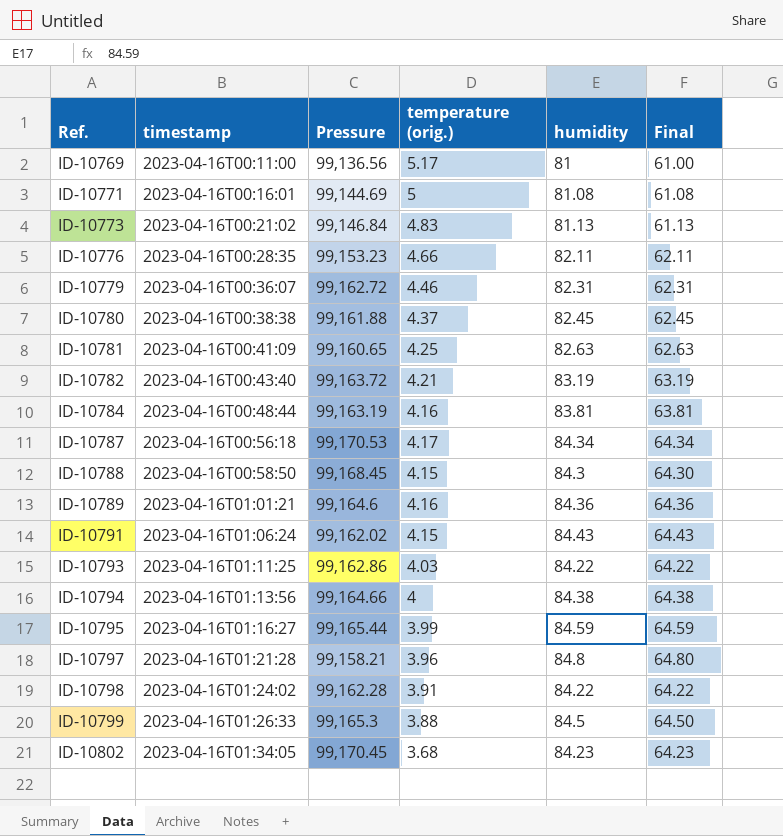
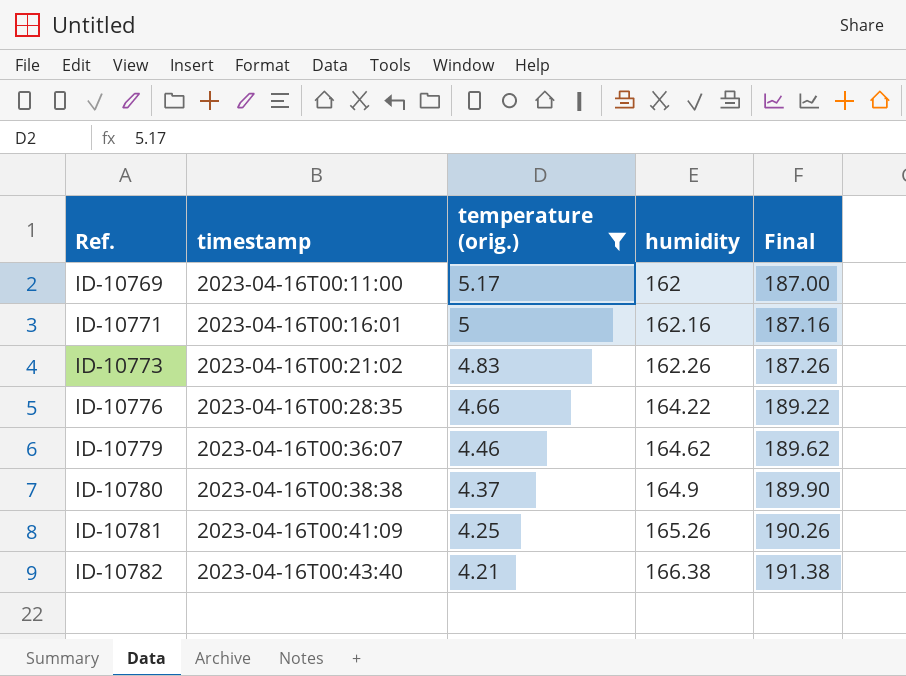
filter: none -> temperature (orig.) >= 4.21
column Pressure | position: 3 -> none
column Final | formula: [humidity] - 20 -> [humidity] + 25
ID-10769 | humidity: 81 -> 162
ID-10771 | humidity: 81.08 -> 162.16
ID-10773 | humidity: 81.13 -> 162.26
ID-10776 | humidity: 82.11 -> 164.22
ID-10779 | humidity: 82.31 -> 164.62
ID-10780 | humidity: 82.45 -> 164.9
ID-10781 | humidity: 82.63 -> 165.26
ID-10782 | humidity: 83.19 -> 166.38

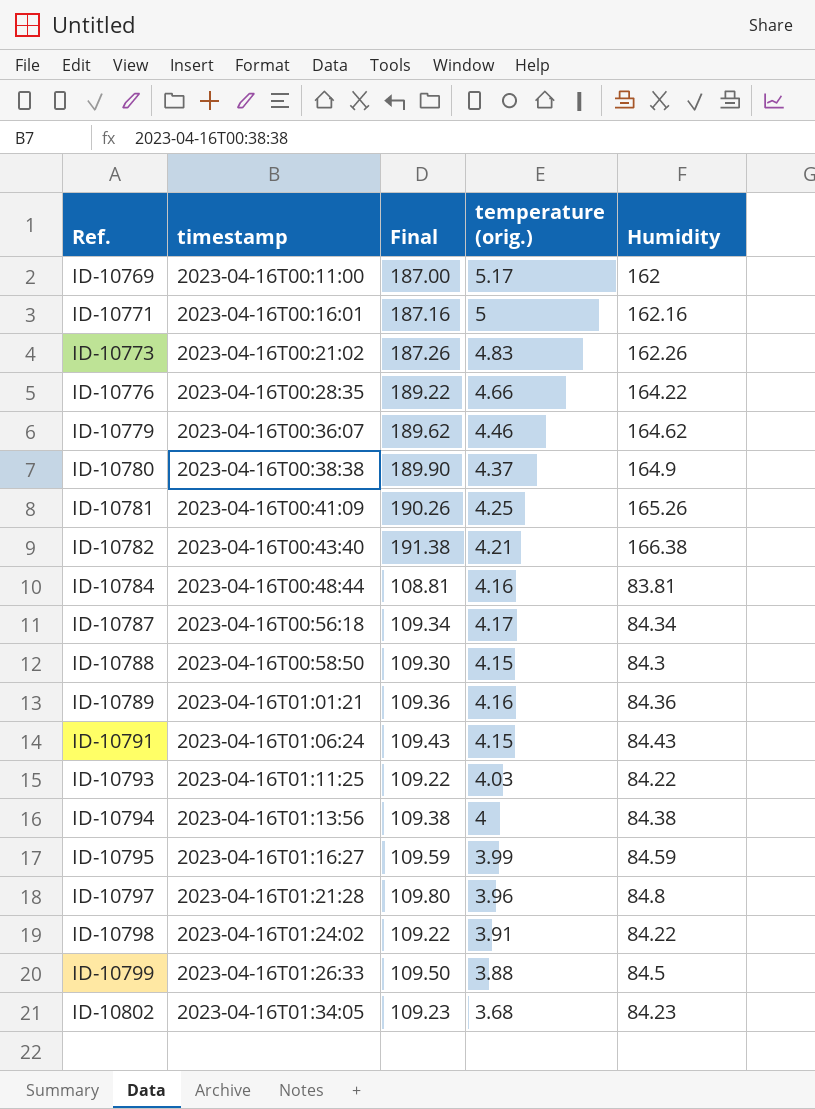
filter: temperature (orig.) >= 4.21 -> none
column Final | position: 5 -> 3
column name: humidity -> Humidity

